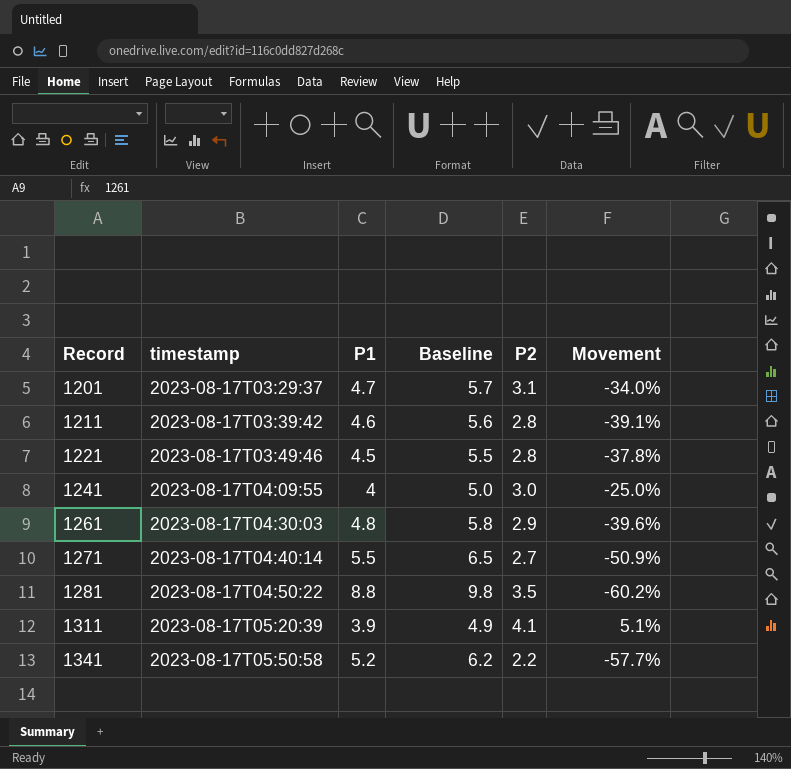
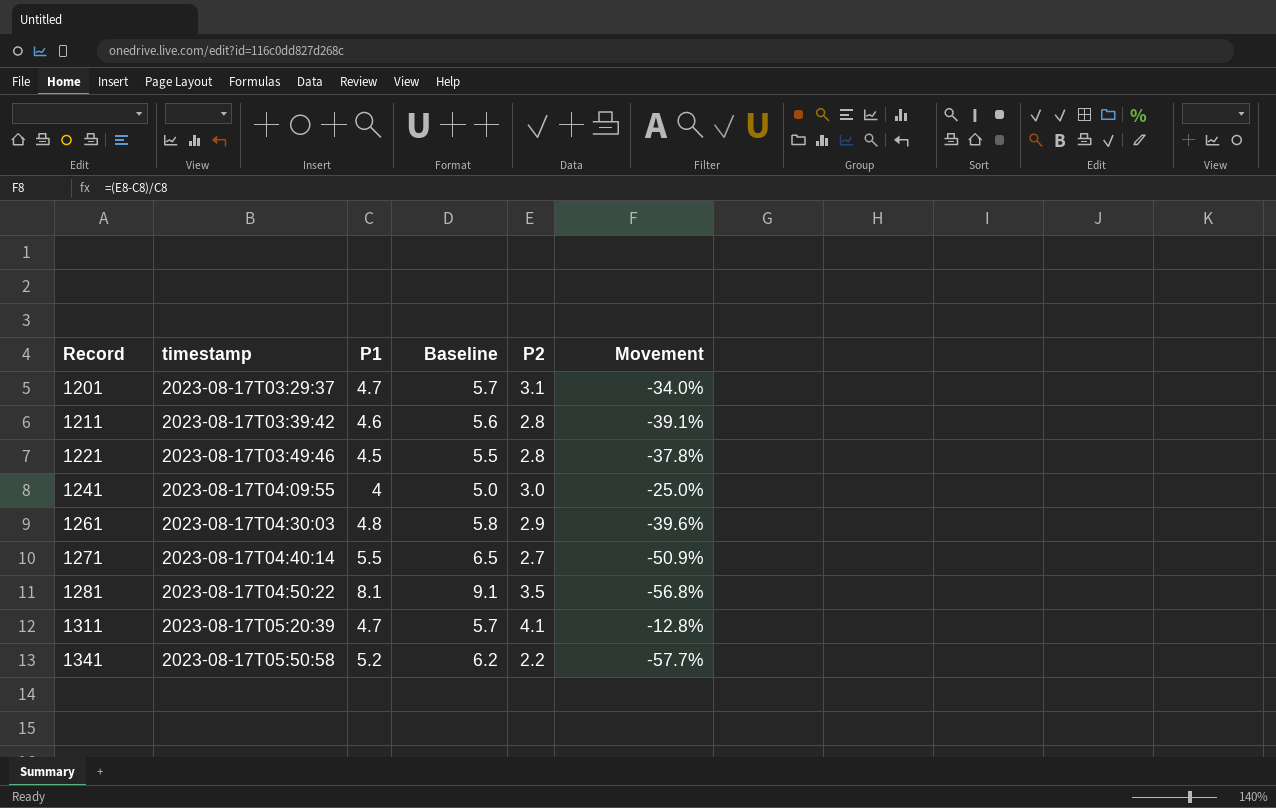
1281 | P1: 8.8 -> 8.1
1281 | Baseline: 9.8 -> 9.1
1281 | Movement: -60.2% -> -56.8%
1311 | P1: 3.9 -> 4.7
1311 | Baseline: 4.9 -> 5.7
1311 | Movement: 5.1% -> -12.8%

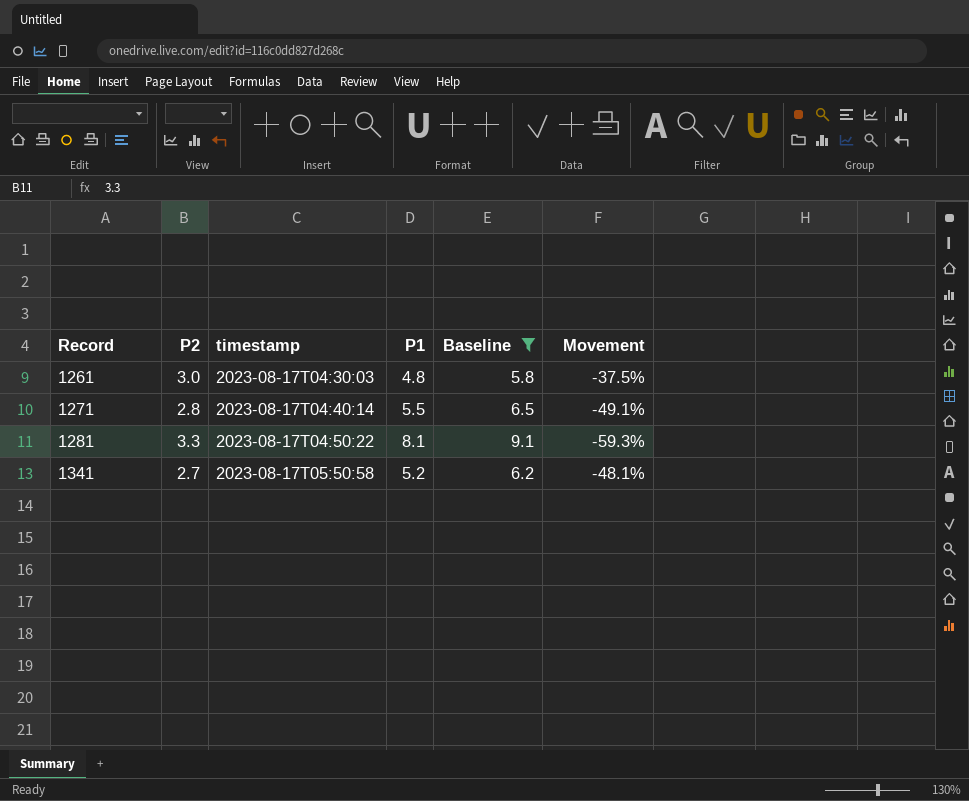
filter: none -> Baseline >= 5.8
column P2 | position: 5 -> 2
1261 | P2: 2.9 -> 3.0
1261 | Movement: -39.6% -> -37.5%
1271 | P2: 2.7 -> 2.8
1271 | Movement: -50.9% -> -49.1%
1281 | P2: 3.5 -> 3.3
1281 | Movement: -56.8% -> -59.3%
1341 | P2: 2.2 -> 2.7
1341 | Movement: -57.7% -> -48.1%

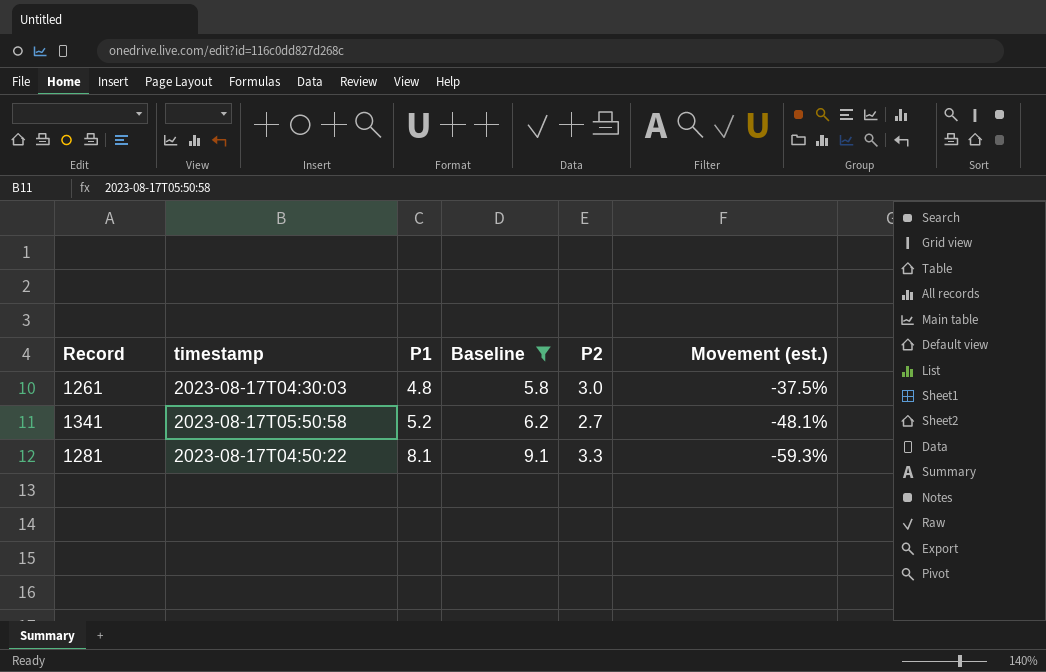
row order: Record ascending -> P1 ascending
column P2 | position: 2 -> 5
column name: Movement -> Movement (est.)
row 1271: 2.8 | 2023-08-17T04:40:14 | 5.5 | 6.5 | -49.1% -> none

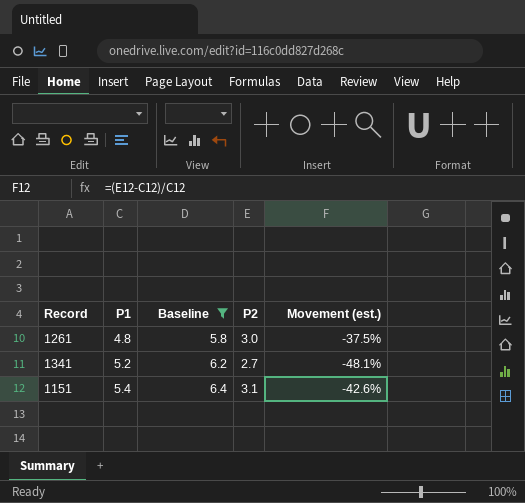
column timestamp | position: 2 -> none
row 1281: 2023-08-17T04:50:22 | 8.1 | 9.1 | 3.3 | -59.3% -> none
row 1151: none -> 5.4 | 6.4 | 3.1 | -42.6%

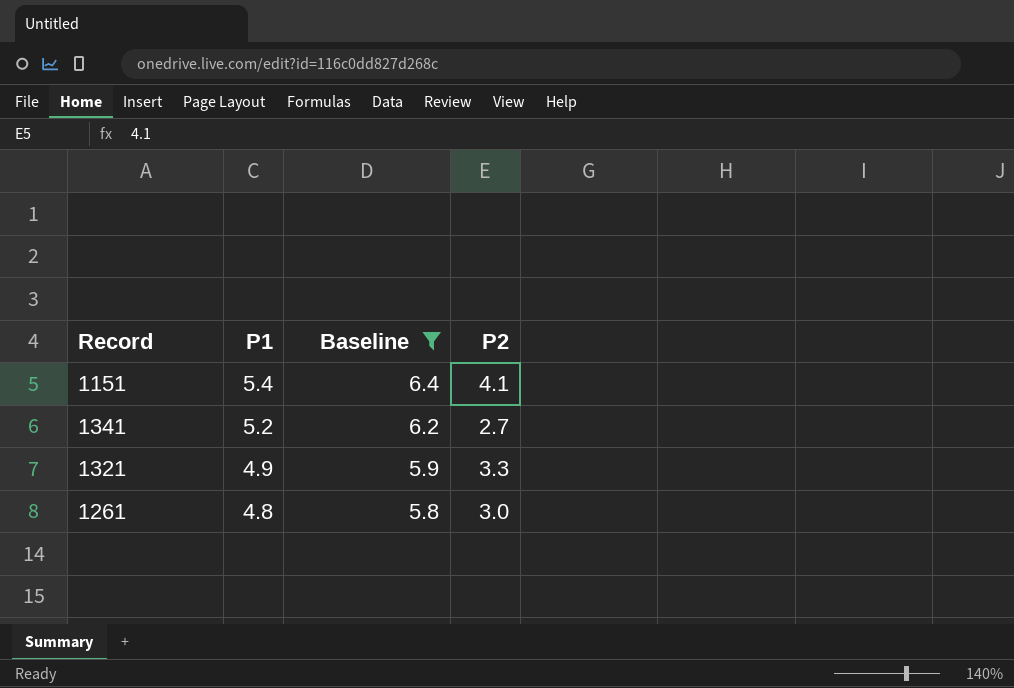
row order: P1 ascending -> P1 descending
column Movement (est.) | formula: ([P2] - [P1]) / [P1] -> none
1151 | P2: 3.1 -> 4.1
row 1321: none -> 4.9 | 5.9 | 3.3

